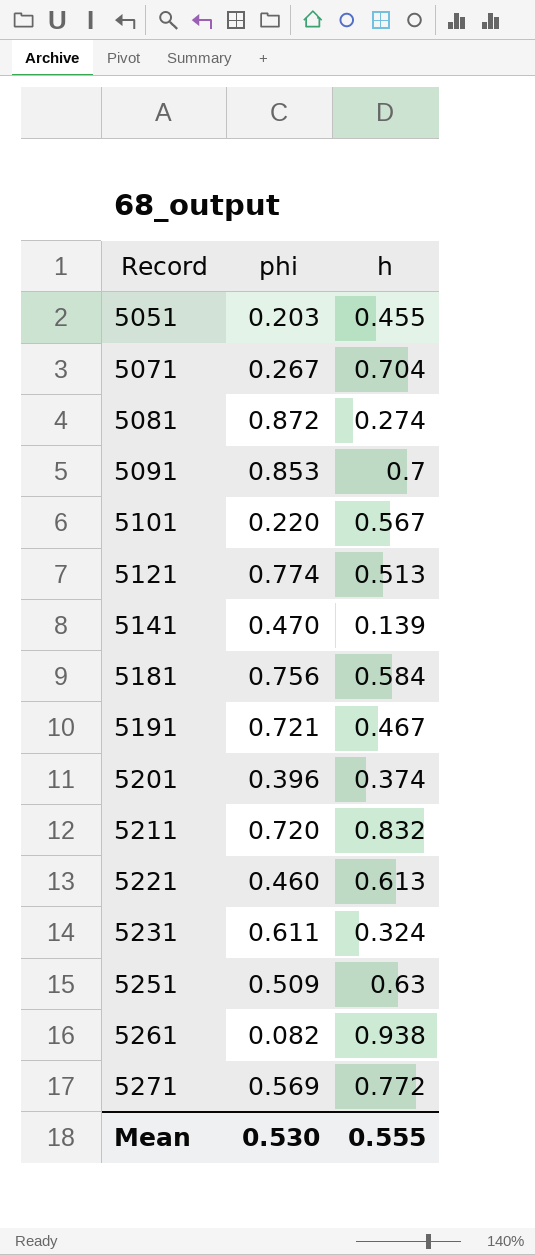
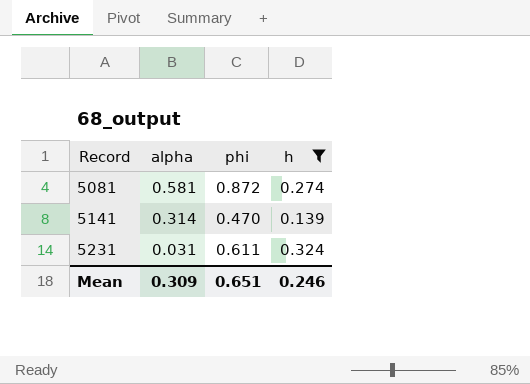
filter: none -> h <= 0.324
column alpha | position: none -> 2
Mean | phi: 0.530 -> 0.651
Mean | h: 0.555 -> 0.246

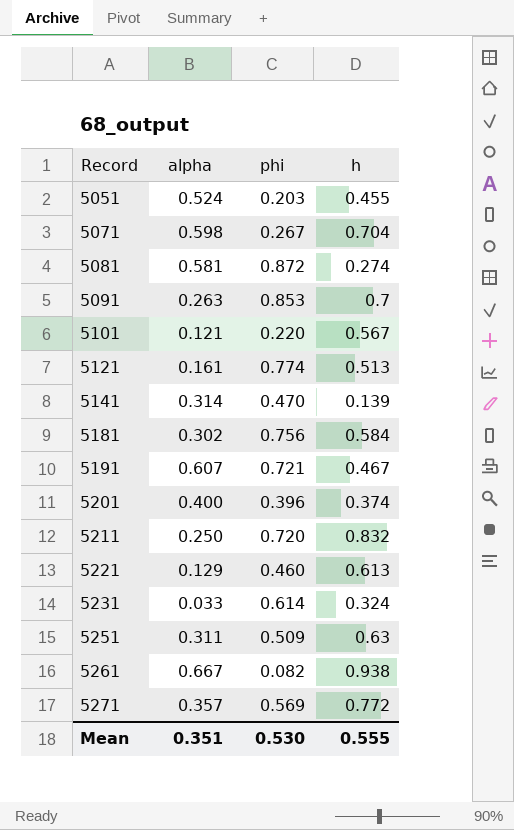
filter: h <= 0.324 -> none
5231 | alpha: 0.031 -> 0.033
5231 | phi: 0.611 -> 0.614
Mean | alpha: 0.309 -> 0.351
Mean | phi: 0.651 -> 0.530
Mean | h: 0.246 -> 0.555

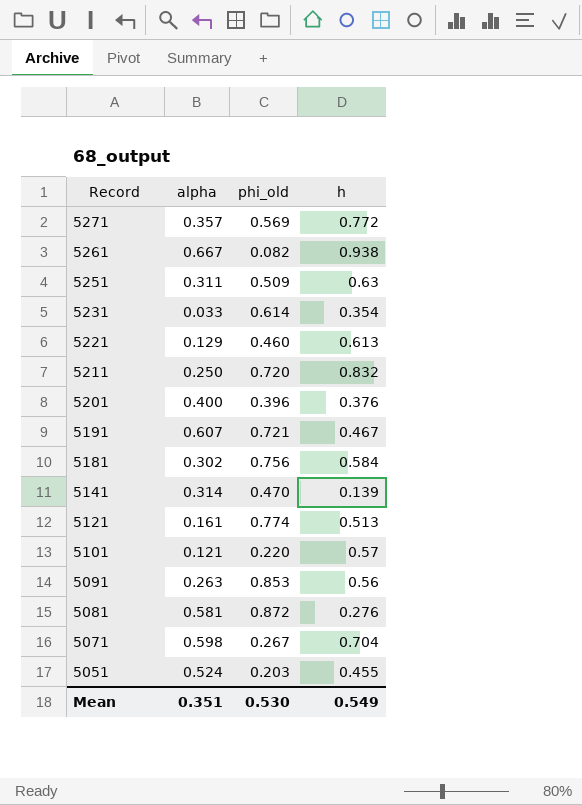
row order: Record ascending -> Record descending
column name: phi -> phi_old
5231 | h: 0.324 -> 0.354
5201 | h: 0.374 -> 0.376
5101 | h: 0.567 -> 0.57
5091 | h: 0.7 -> 0.56
5081 | h: 0.274 -> 0.276
Mean | h: 0.555 -> 0.549

